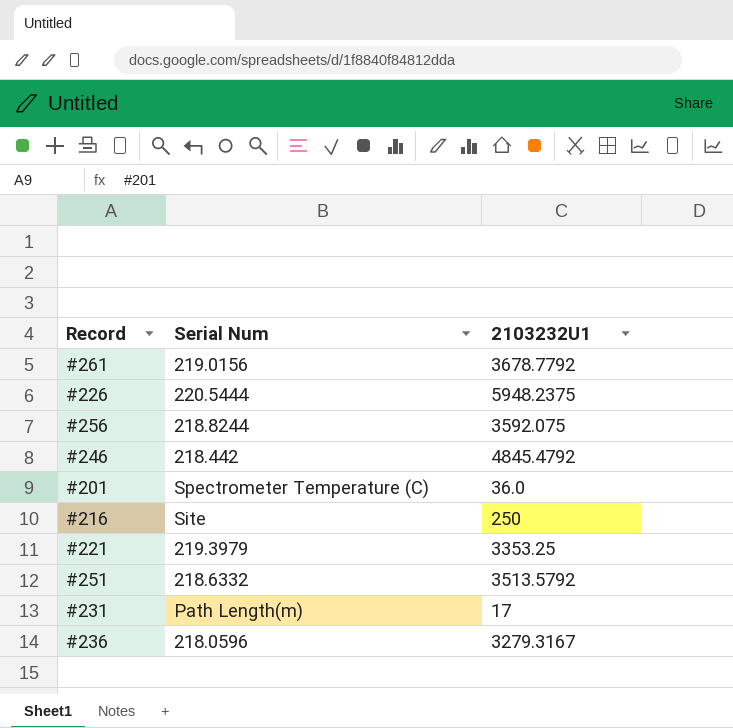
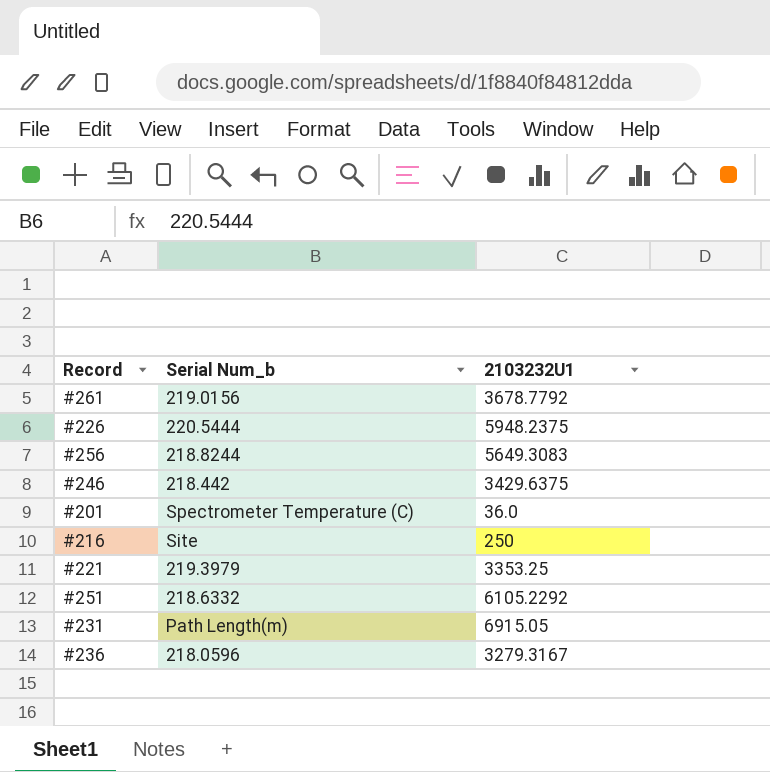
column name: Serial Num -> Serial Num_b
#256 | 2103232U1: 3592.075 -> 5649.3083
#246 | 2103232U1: 4845.4792 -> 3429.6375
#251 | 2103232U1: 3513.5792 -> 6105.2292
#231 | 2103232U1: 17 -> 6915.05

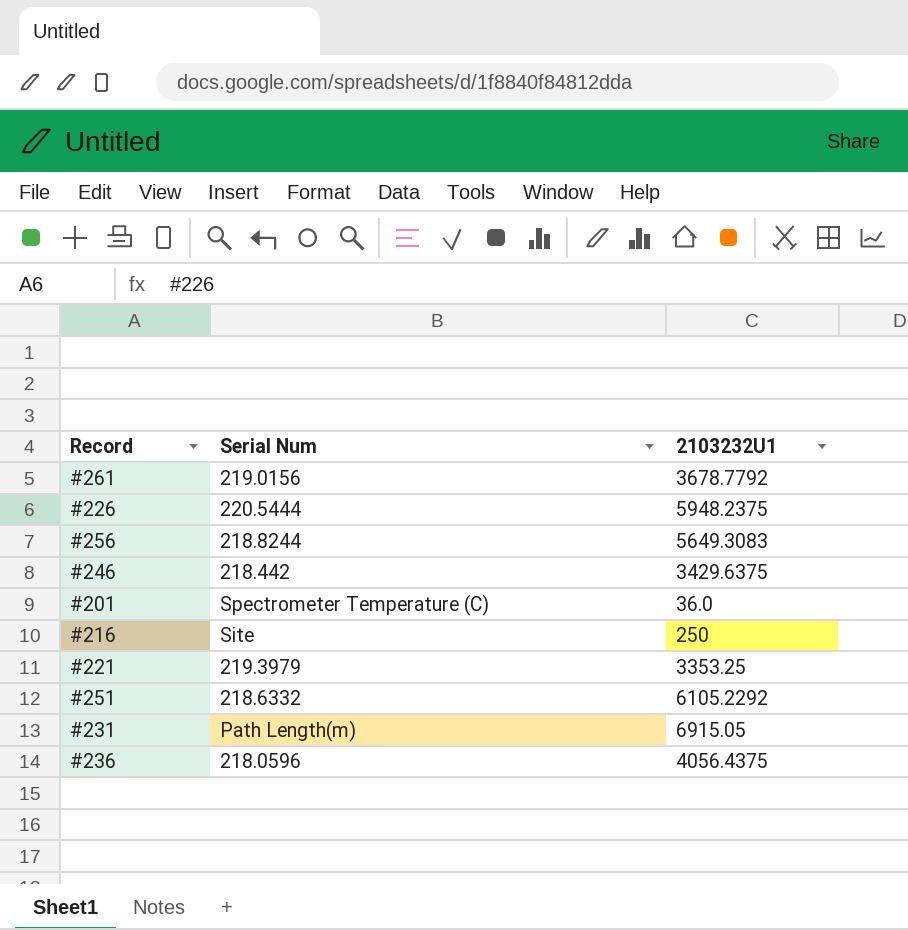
column name: Serial Num_b -> Serial Num
#236 | 2103232U1: 3279.3167 -> 4056.4375

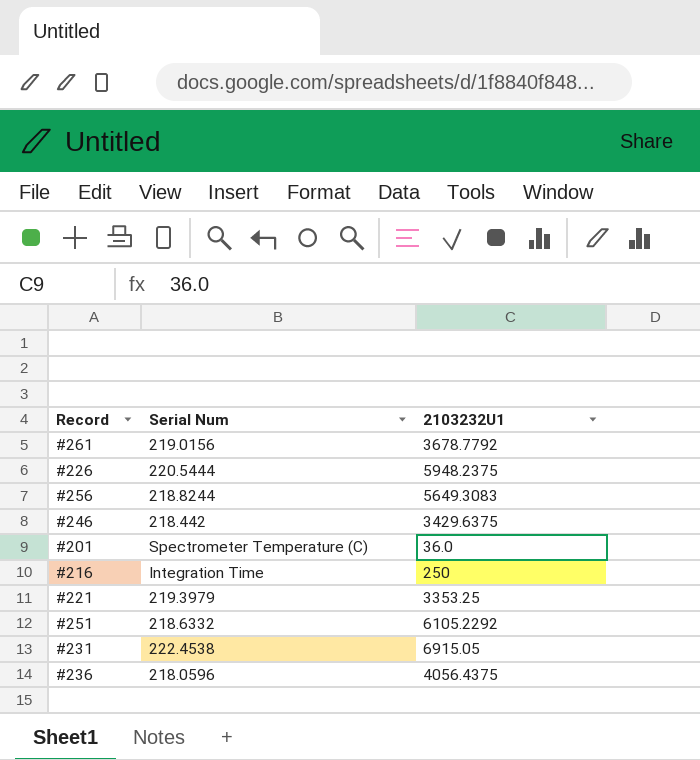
#216 | Serial Num: Site -> Integration Time
#231 | Serial Num: Path Length(m) -> 222.4538

